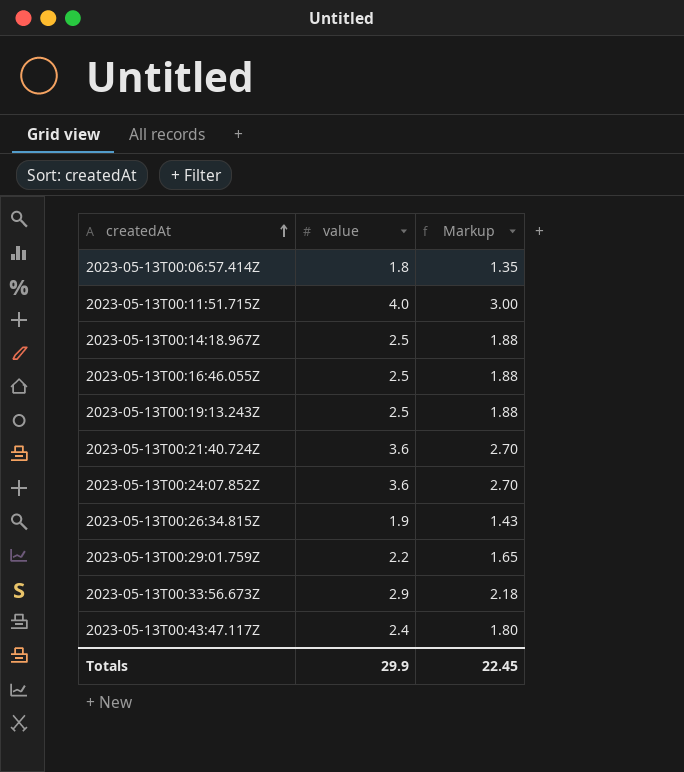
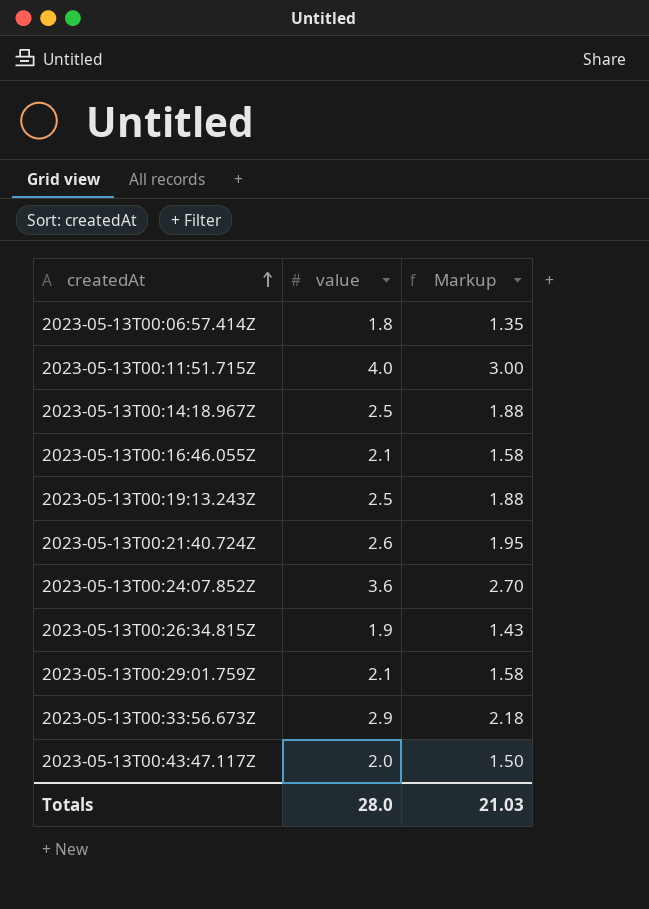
2023-05-13T00:16:46.055Z | value: 2.5 -> 2.1
2023-05-13T00:16:46.055Z | Markup: 1.88 -> 1.58
2023-05-13T00:21:40.724Z | value: 3.6 -> 2.6
2023-05-13T00:21:40.724Z | Markup: 2.70 -> 1.95
2023-05-13T00:29:01.759Z | value: 2.2 -> 2.1
2023-05-13T00:29:01.759Z | Markup: 1.65 -> 1.58
2023-05-13T00:43:47.117Z | value: 2.4 -> 2.0
2023-05-13T00:43:47.117Z | Markup: 1.80 -> 1.50
Totals | value: 29.9 -> 28.0
Totals | Markup: 22.45 -> 21.03

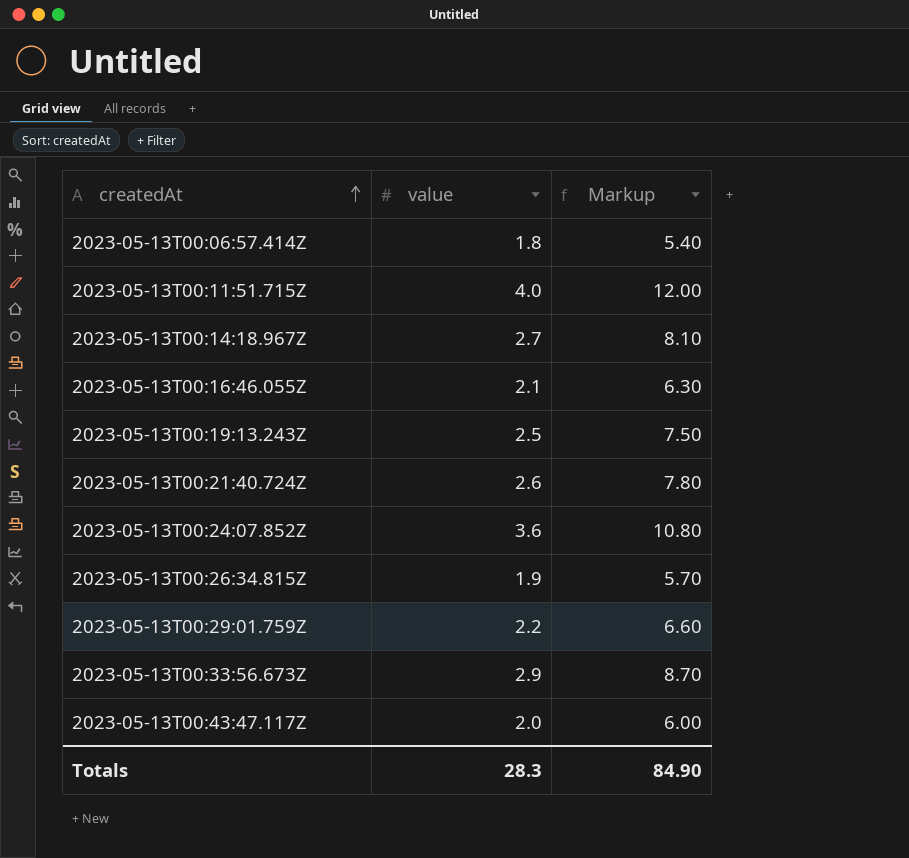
column Markup | formula: [value] * 0.75 -> [value] * 3
2023-05-13T00:14:18.967Z | value: 2.5 -> 2.7
2023-05-13T00:29:01.759Z | value: 2.1 -> 2.2
Totals | value: 28.0 -> 28.3
Totals | Markup: 21.03 -> 84.90

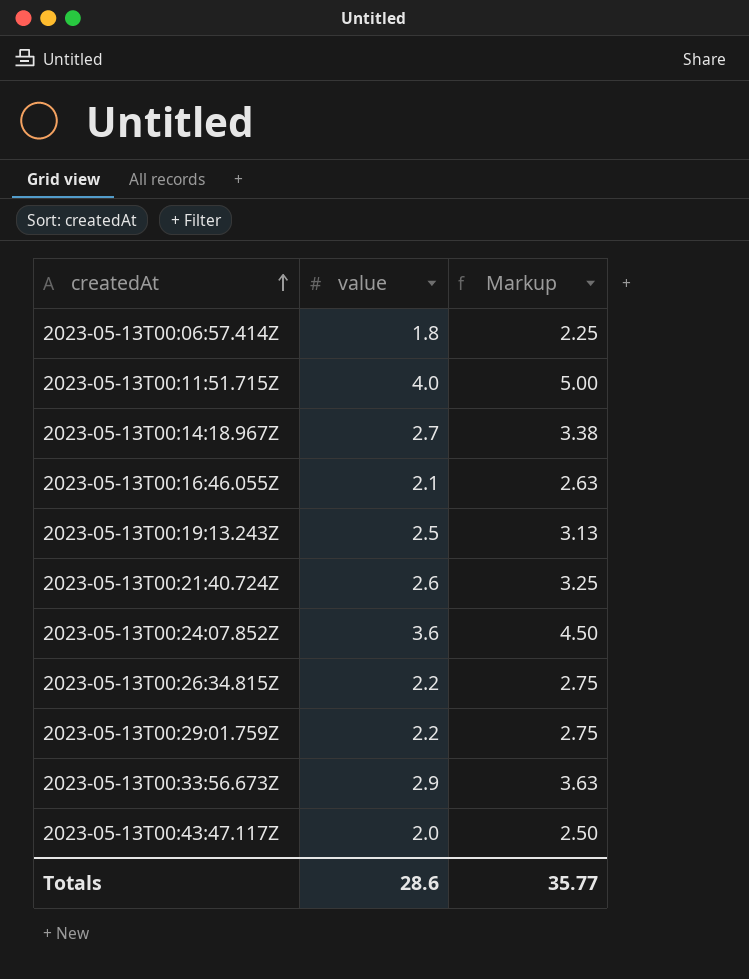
column Markup | formula: [value] * 3 -> [value] * 1.25
2023-05-13T00:26:34.815Z | value: 1.9 -> 2.2
Totals | value: 28.3 -> 28.6
Totals | Markup: 84.90 -> 35.77

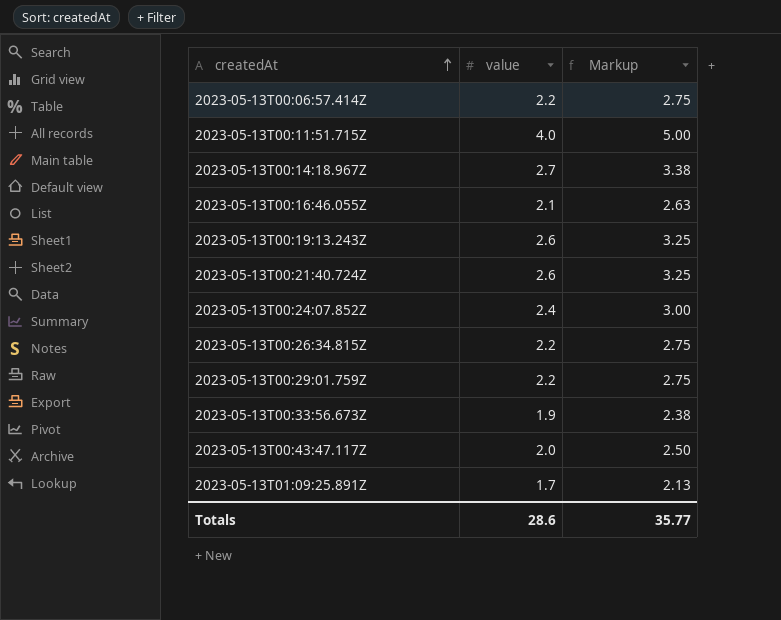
2023-05-13T00:06:57.414Z | value: 1.8 -> 2.2
2023-05-13T00:06:57.414Z | Markup: 2.25 -> 2.75
2023-05-13T00:19:13.243Z | value: 2.5 -> 2.6
2023-05-13T00:19:13.243Z | Markup: 3.13 -> 3.25
2023-05-13T00:24:07.852Z | value: 3.6 -> 2.4
2023-05-13T00:24:07.852Z | Markup: 4.50 -> 3.00
2023-05-13T00:33:56.673Z | value: 2.9 -> 1.9
2023-05-13T00:33:56.673Z | Markup: 3.63 -> 2.38
row 2023-05-13T01:09:25.891Z: none -> 1.7 | 2.13

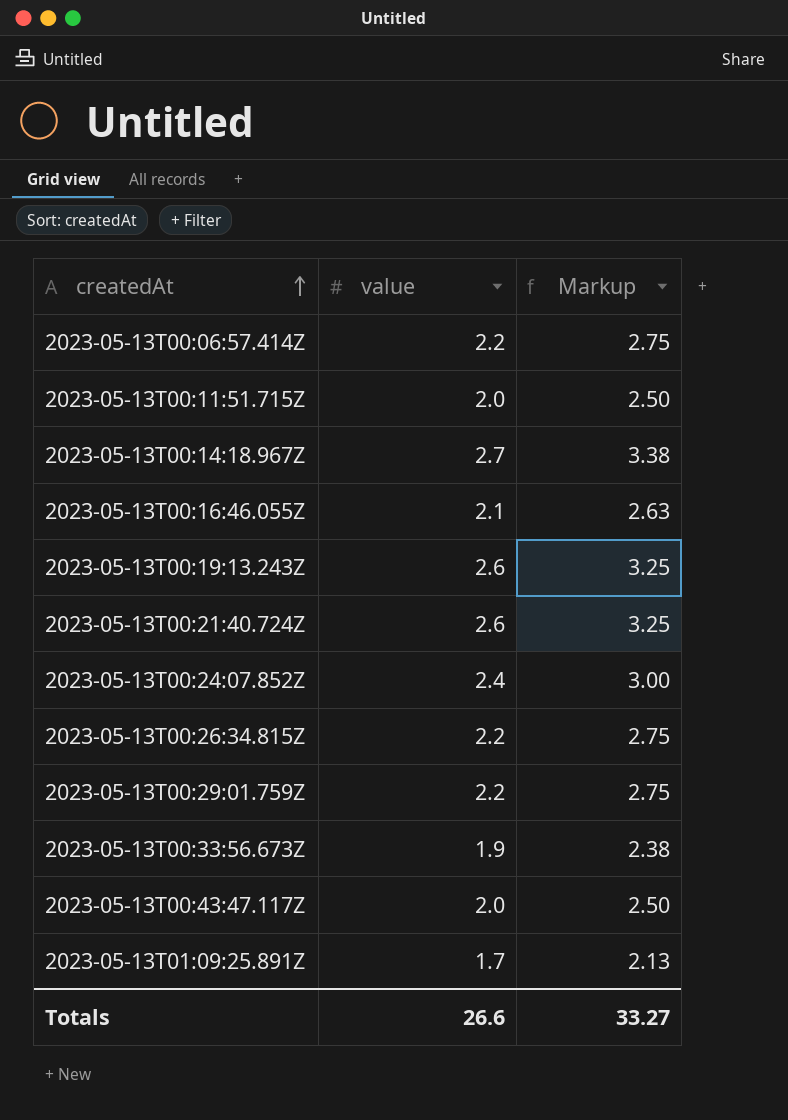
2023-05-13T00:11:51.715Z | value: 4.0 -> 2.0
2023-05-13T00:11:51.715Z | Markup: 5.00 -> 2.50
Totals | value: 28.6 -> 26.6
Totals | Markup: 35.77 -> 33.27

